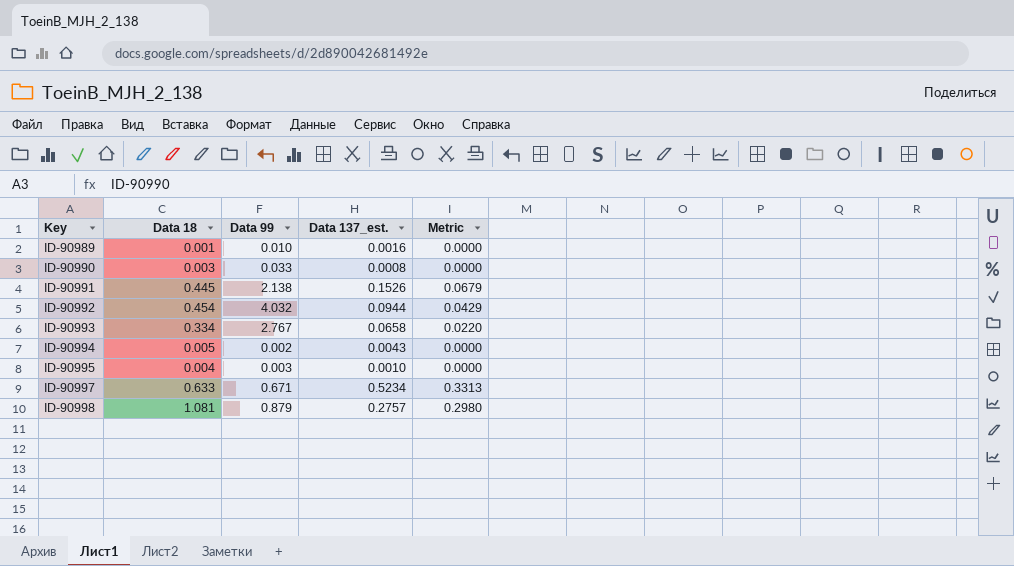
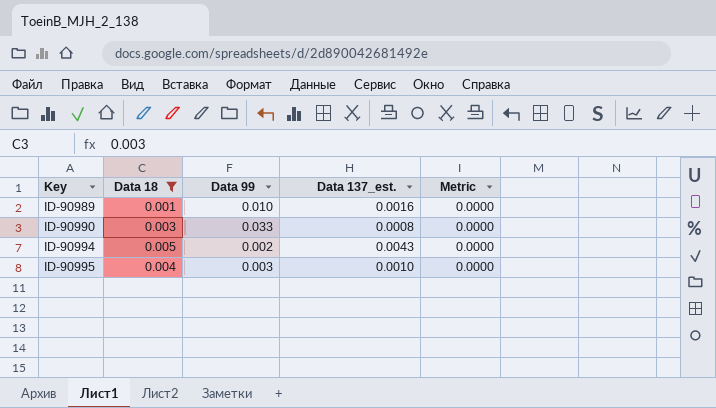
filter: none -> Data 18 <= 0.005

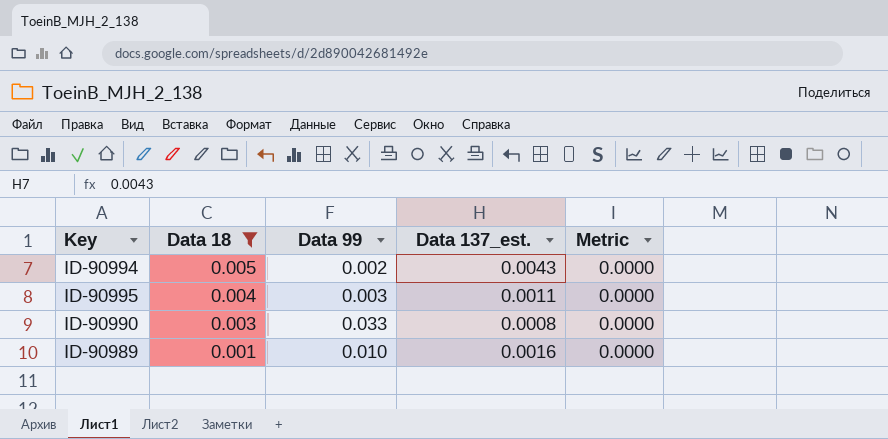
row order: Key ascending -> Data 18 descending
ID-90995 | Data 137_est.: 0.0010 -> 0.0011

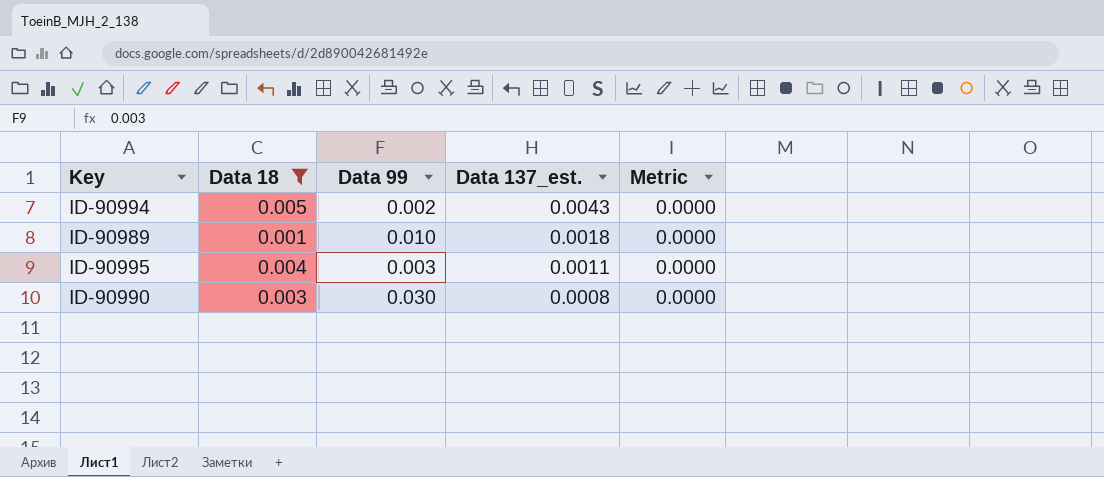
row order: Data 18 descending -> Data 137_est. descending
ID-90989 | Data 137_est.: 0.0016 -> 0.0018
ID-90990 | Data 99: 0.033 -> 0.030

